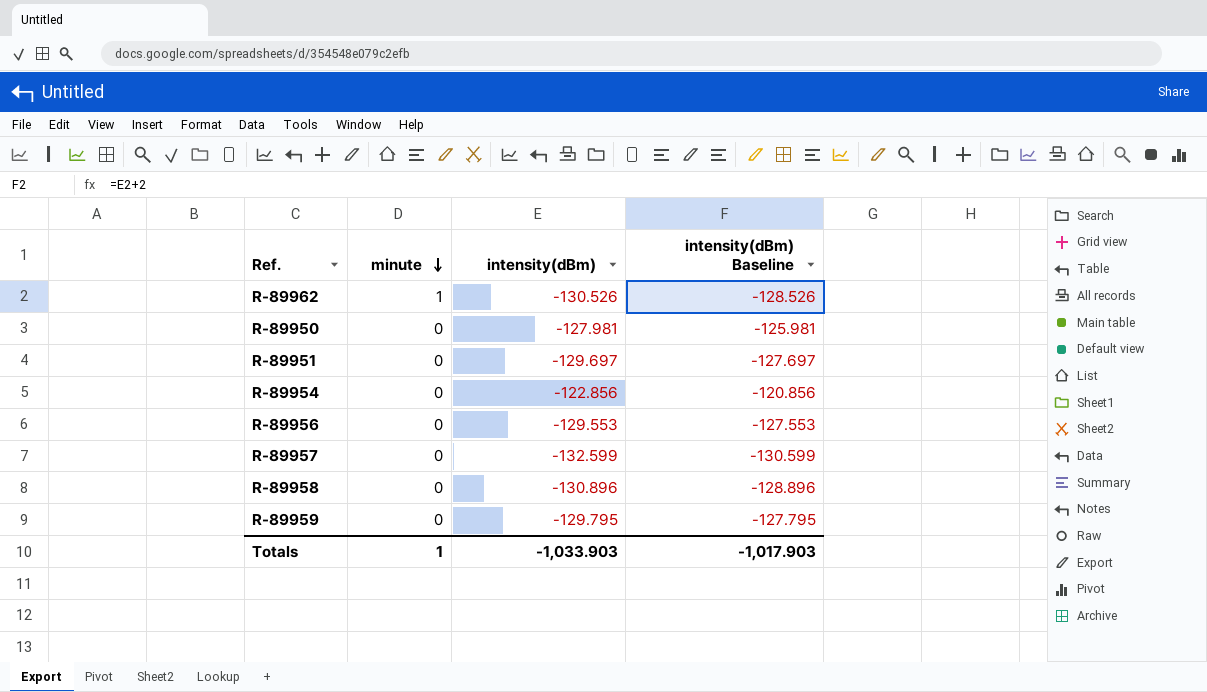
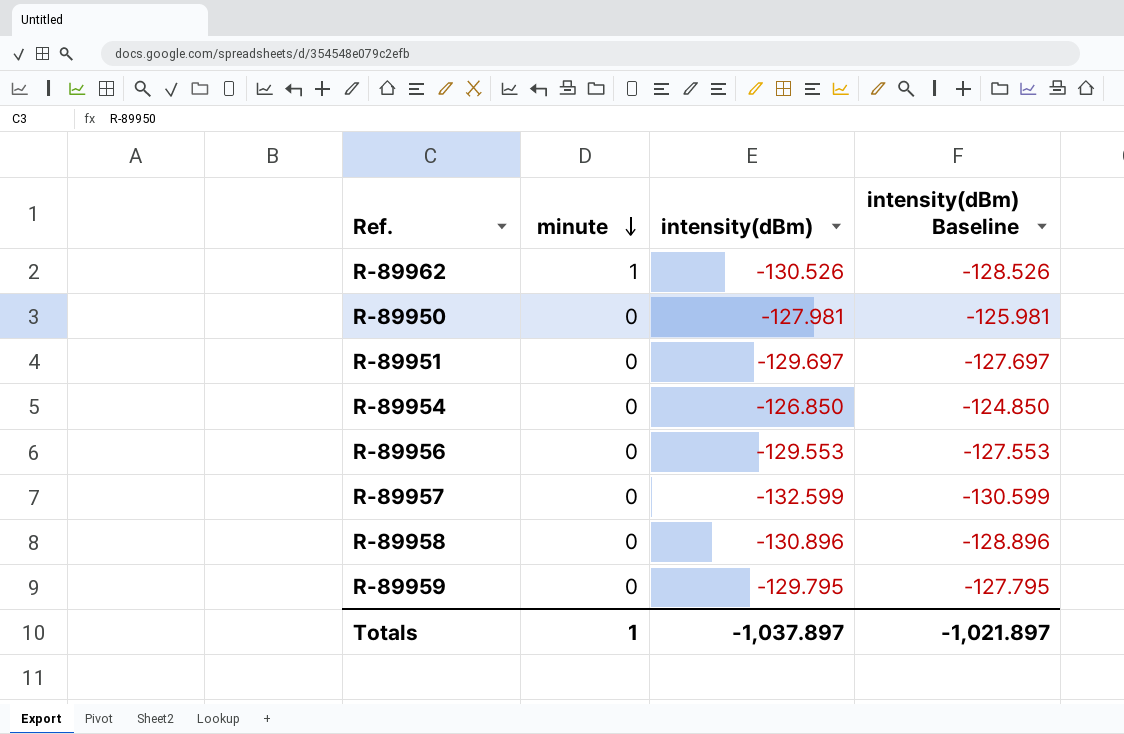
R-89954 | intensity(dBm): -122.856 -> -126.850
R-89954 | intensity(dBm) Baseline: -120.856 -> -124.850
Totals | intensity(dBm): -1,033.903 -> -1,037.897
Totals | intensity(dBm) Baseline: -1,017.903 -> -1,021.897

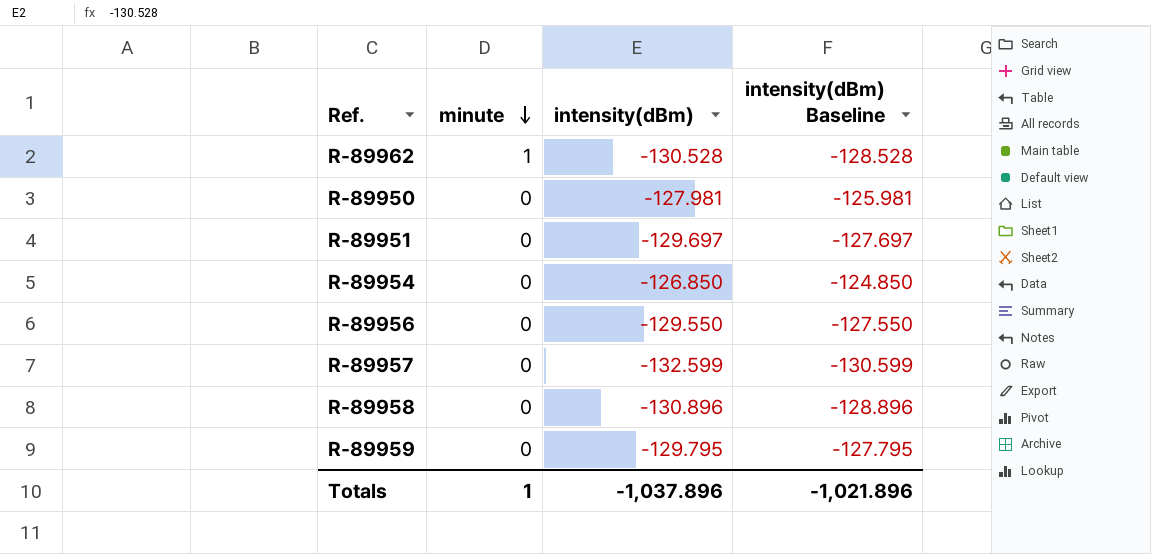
R-89962 | intensity(dBm): -130.526 -> -130.528
R-89962 | intensity(dBm) Baseline: -128.526 -> -128.528
R-89956 | intensity(dBm): -129.553 -> -129.550
R-89956 | intensity(dBm) Baseline: -127.553 -> -127.550
Totals | intensity(dBm): -1,037.897 -> -1,037.896
Totals | intensity(dBm) Baseline: -1,021.897 -> -1,021.896

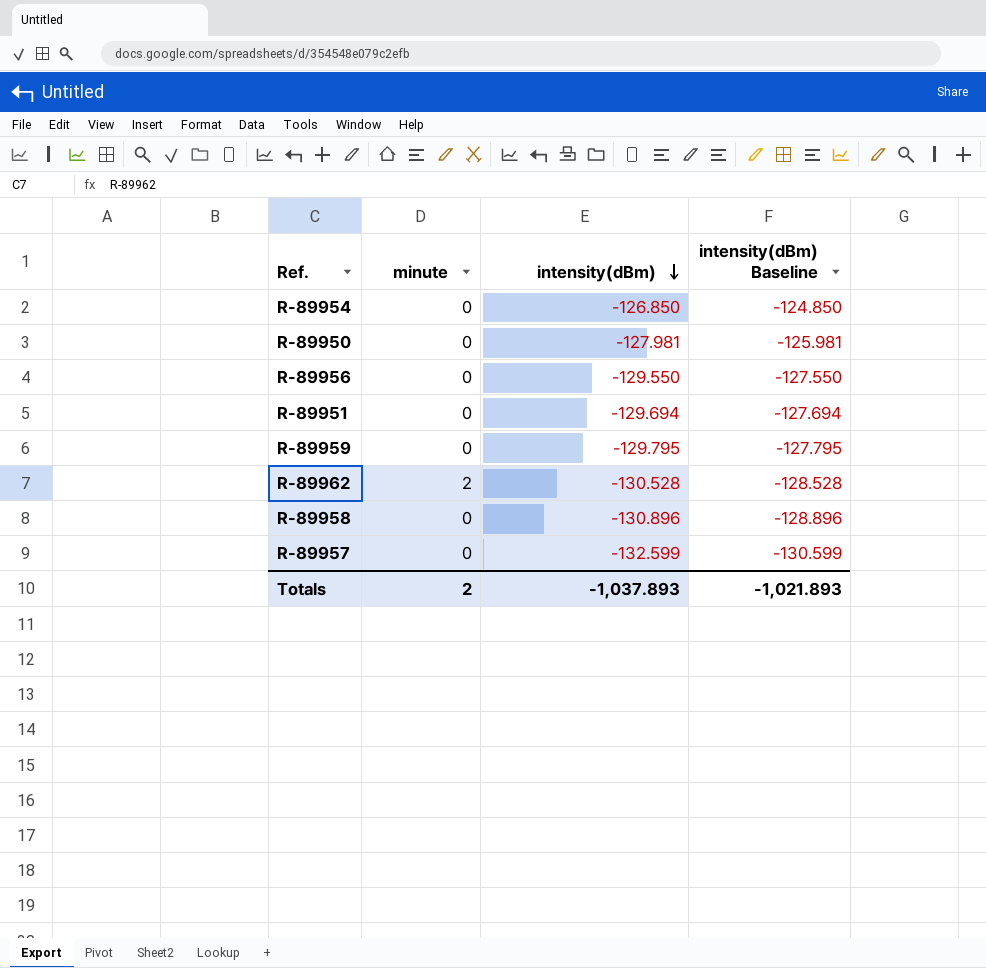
row order: minute descending -> intensity(dBm) descending
R-89951 | intensity(dBm): -129.697 -> -129.694
R-89951 | intensity(dBm) Baseline: -127.697 -> -127.694
R-89962 | minute: 1 -> 2
Totals | minute: 1 -> 2
Totals | intensity(dBm): -1,037.896 -> -1,037.893
Totals | intensity(dBm) Baseline: -1,021.896 -> -1,021.893

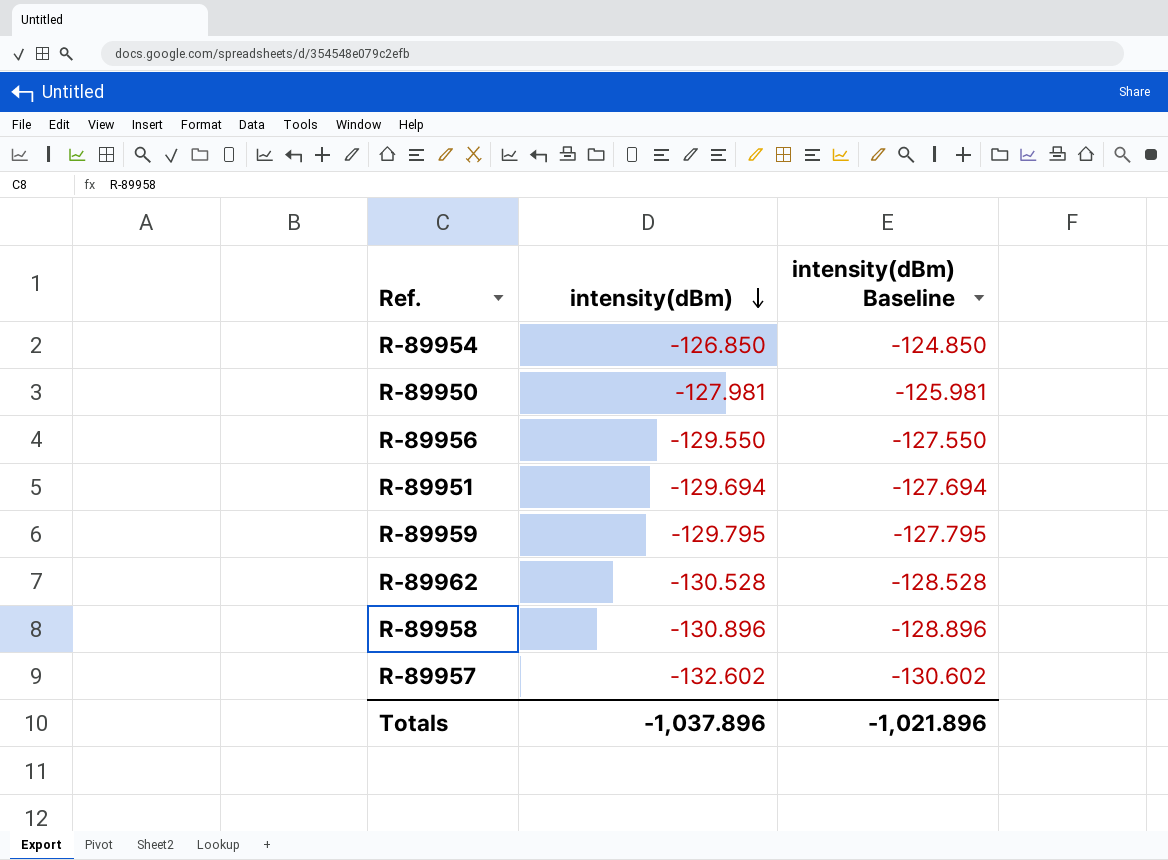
column minute | position: 2 -> none
R-89957 | intensity(dBm): -132.599 -> -132.602
R-89957 | intensity(dBm) Baseline: -130.599 -> -130.602
Totals | intensity(dBm): -1,037.893 -> -1,037.896
Totals | intensity(dBm) Baseline: -1,021.893 -> -1,021.896

